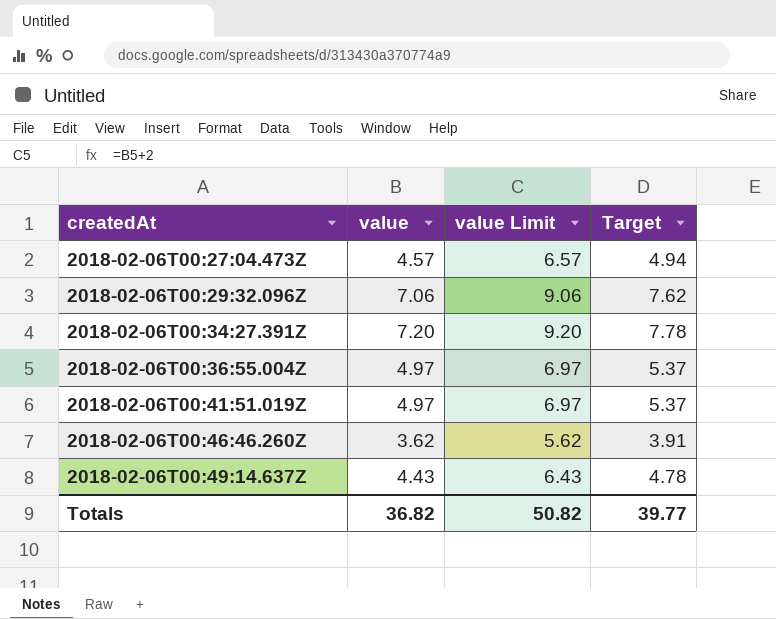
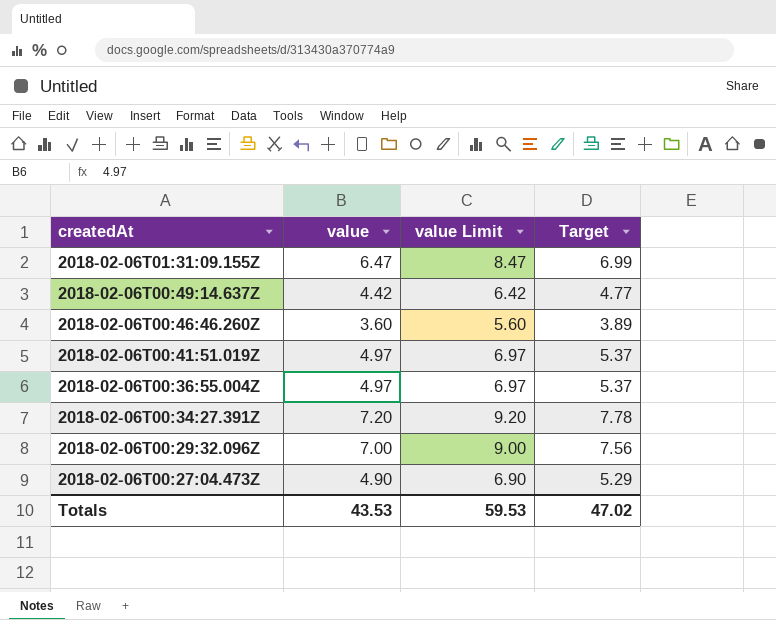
row order: createdAt ascending -> createdAt descending
row 2018-02-06T01:31:09.155Z: none -> 6.47 | 8.47 | 6.99
2018-02-06T00:49:14.637Z | value: 4.43 -> 4.42
2018-02-06T00:49:14.637Z | value Limit: 6.43 -> 6.42
2018-02-06T00:49:14.637Z | Target: 4.78 -> 4.77
2018-02-06T00:46:46.260Z | value: 3.62 -> 3.60
2018-02-06T00:46:46.260Z | value Limit: 5.62 -> 5.60
2018-02-06T00:46:46.260Z | Target: 3.91 -> 3.89
2018-02-06T00:29:32.096Z | value: 7.06 -> 7.00
2018-02-06T00:29:32.096Z | value Limit: 9.06 -> 9.00
2018-02-06T00:29:32.096Z | Target: 7.62 -> 7.56
2018-02-06T00:27:04.473Z | value: 4.57 -> 4.90
2018-02-06T00:27:04.473Z | value Limit: 6.57 -> 6.90
2018-02-06T00:27:04.473Z | Target: 4.94 -> 5.29
Totals | value: 36.82 -> 43.53
Totals | value Limit: 50.82 -> 59.53
Totals | Target: 39.77 -> 47.02

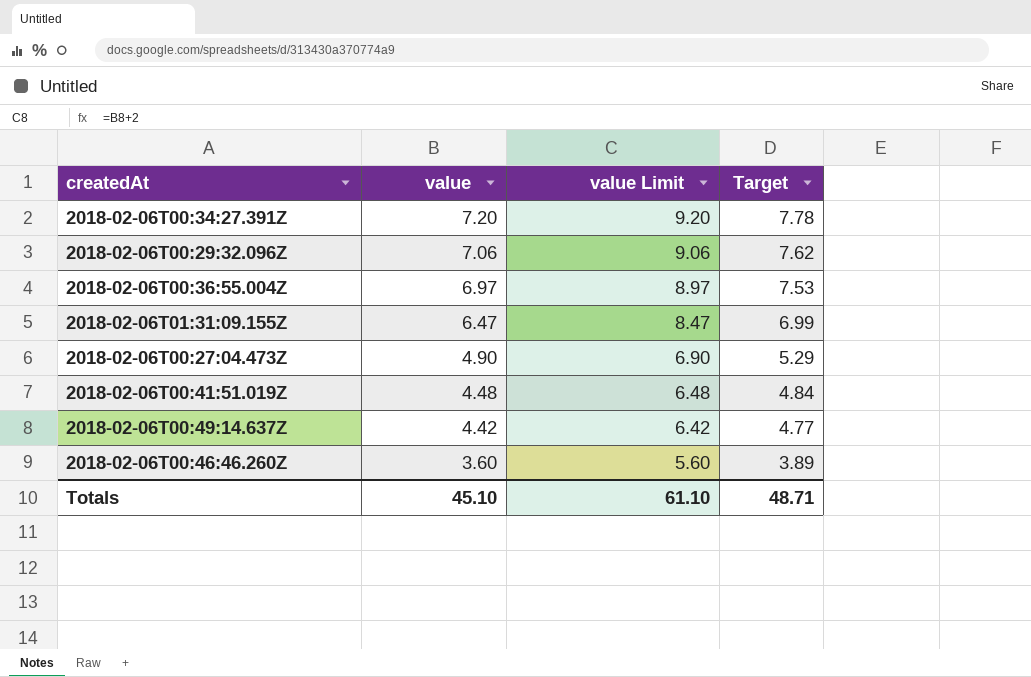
row order: createdAt descending -> value descending
2018-02-06T00:29:32.096Z | value: 7.00 -> 7.06
2018-02-06T00:29:32.096Z | value Limit: 9.00 -> 9.06
2018-02-06T00:29:32.096Z | Target: 7.56 -> 7.62
2018-02-06T00:36:55.004Z | value: 4.97 -> 6.97
2018-02-06T00:36:55.004Z | value Limit: 6.97 -> 8.97
2018-02-06T00:36:55.004Z | Target: 5.37 -> 7.53
2018-02-06T00:41:51.019Z | value: 4.97 -> 4.48
2018-02-06T00:41:51.019Z | value Limit: 6.97 -> 6.48
2018-02-06T00:41:51.019Z | Target: 5.37 -> 4.84
Totals | value: 43.53 -> 45.10
Totals | value Limit: 59.53 -> 61.10
Totals | Target: 47.02 -> 48.71

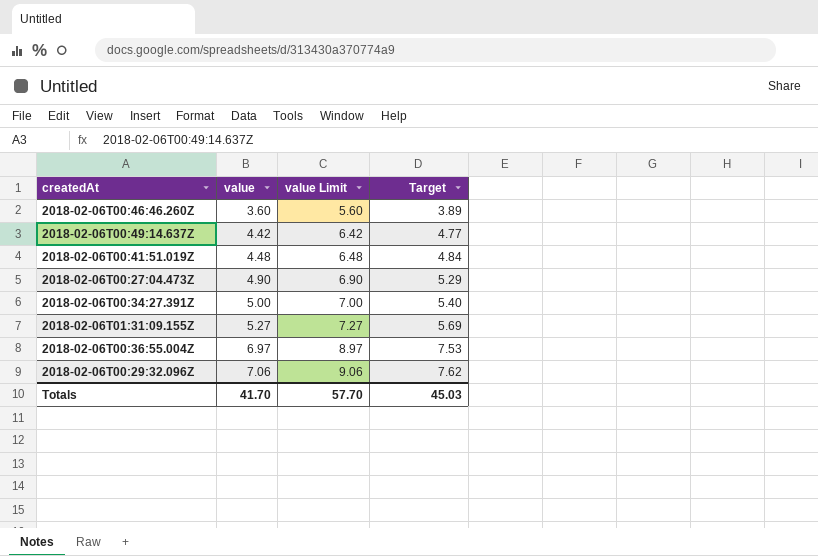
row order: value descending -> value ascending
2018-02-06T00:34:27.391Z | value: 7.20 -> 5.00
2018-02-06T00:34:27.391Z | value Limit: 9.20 -> 7.00
2018-02-06T00:34:27.391Z | Target: 7.78 -> 5.40
2018-02-06T01:31:09.155Z | value: 6.47 -> 5.27
2018-02-06T01:31:09.155Z | value Limit: 8.47 -> 7.27
2018-02-06T01:31:09.155Z | Target: 6.99 -> 5.69
Totals | value: 45.10 -> 41.70
Totals | value Limit: 61.10 -> 57.70
Totals | Target: 48.71 -> 45.03

